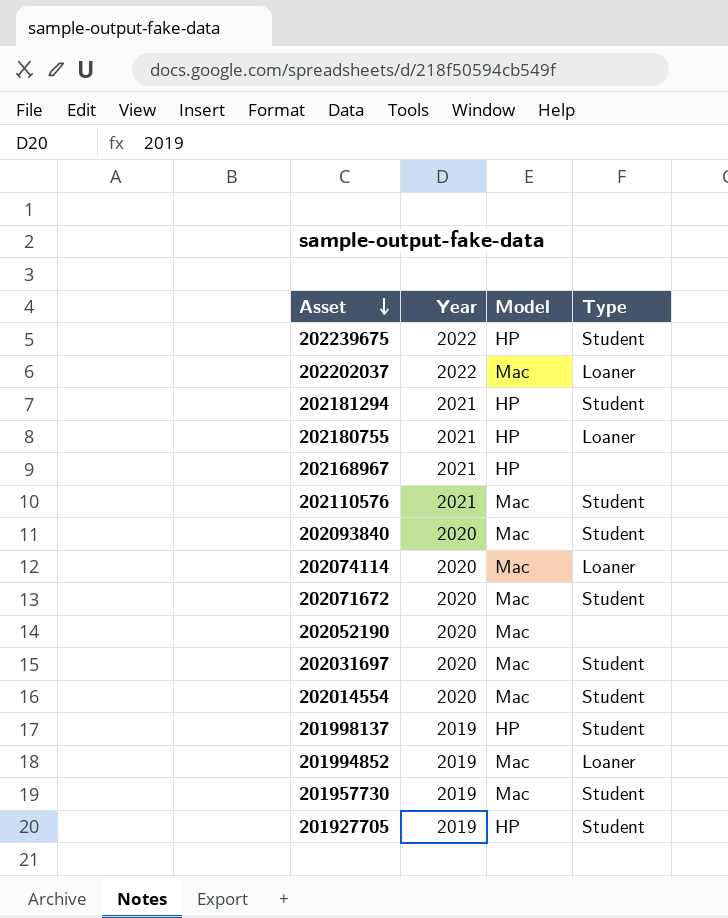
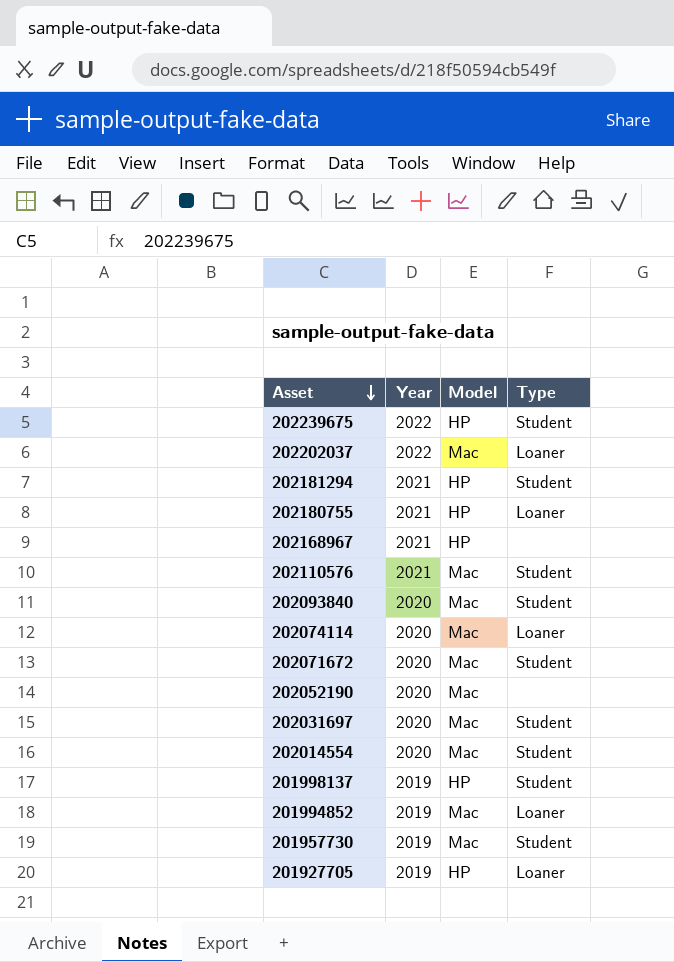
201927705 | Type: Student -> Loaner

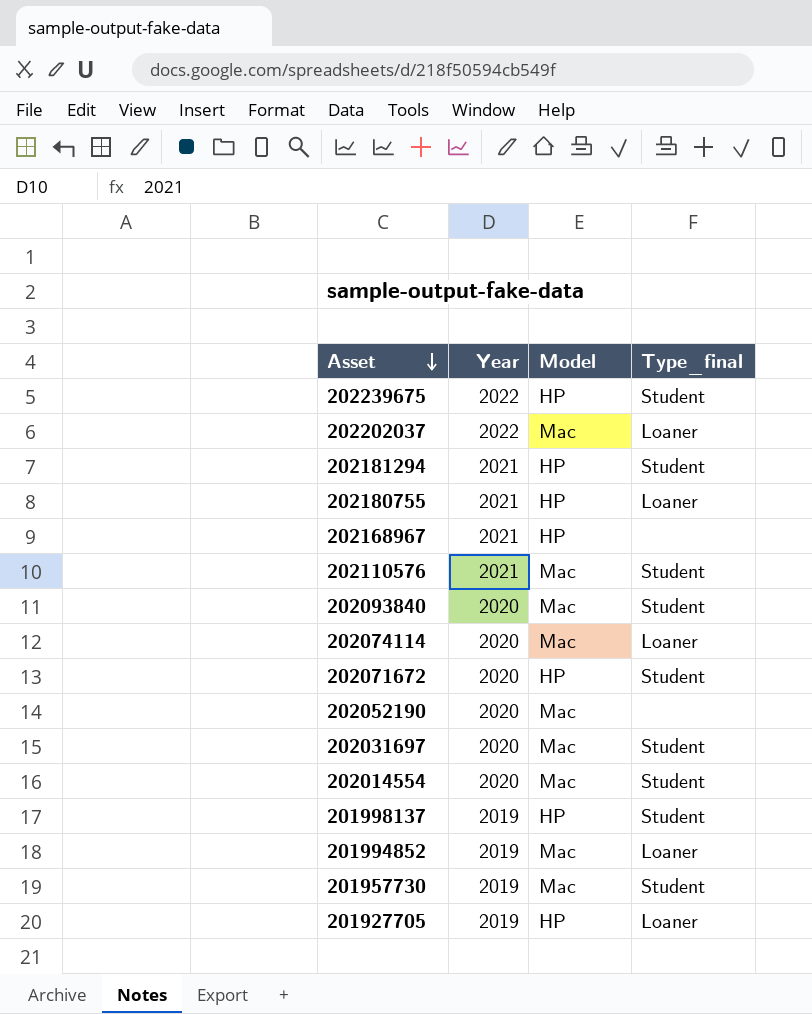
column name: Type -> Type_final
202071672 | Model: Mac -> HP

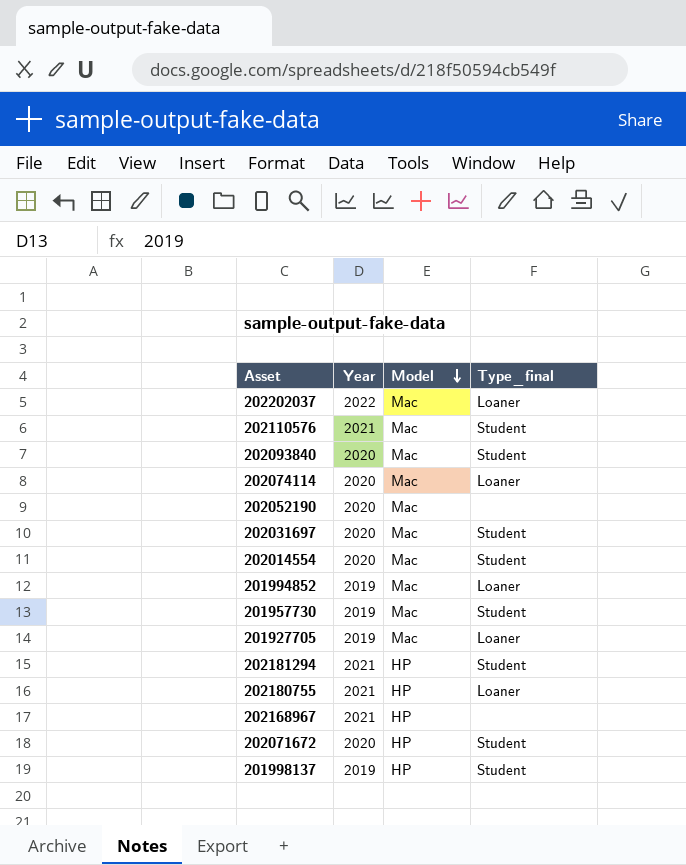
row order: Asset descending -> Model descending
row 202239675: 2022 | HP | Student -> none
201927705 | Model: HP -> Mac

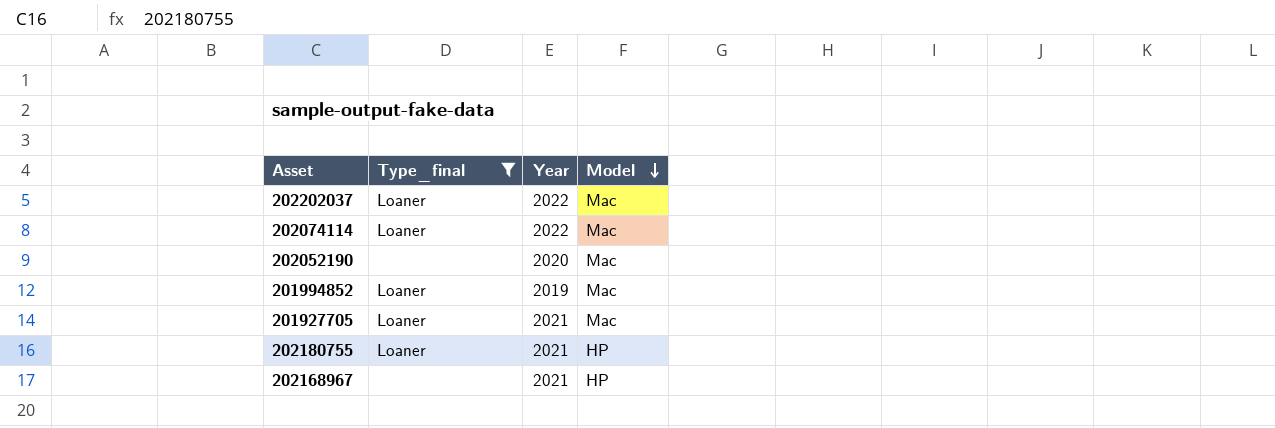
filter: none -> Type_final != Student
column Type_final | position: 4 -> 2
202074114 | Year: 2020 -> 2022
201927705 | Year: 2019 -> 2021

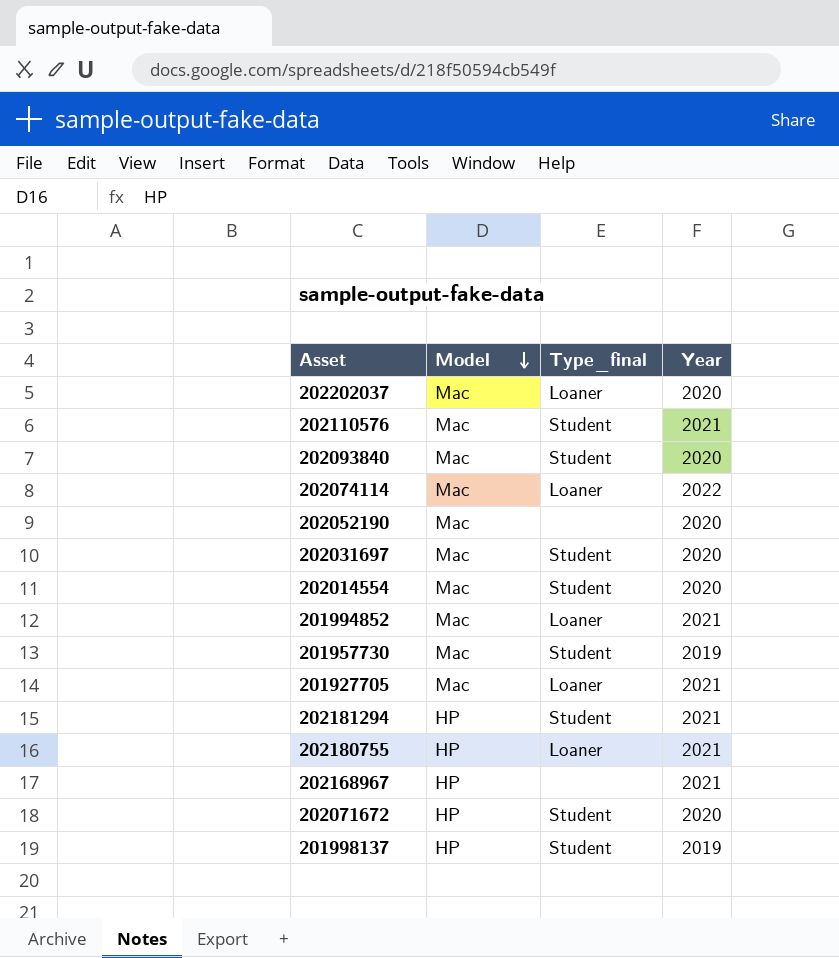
filter: Type_final != Student -> none
column Model | position: 4 -> 2
202202037 | Year: 2022 -> 2020
201994852 | Year: 2019 -> 2021

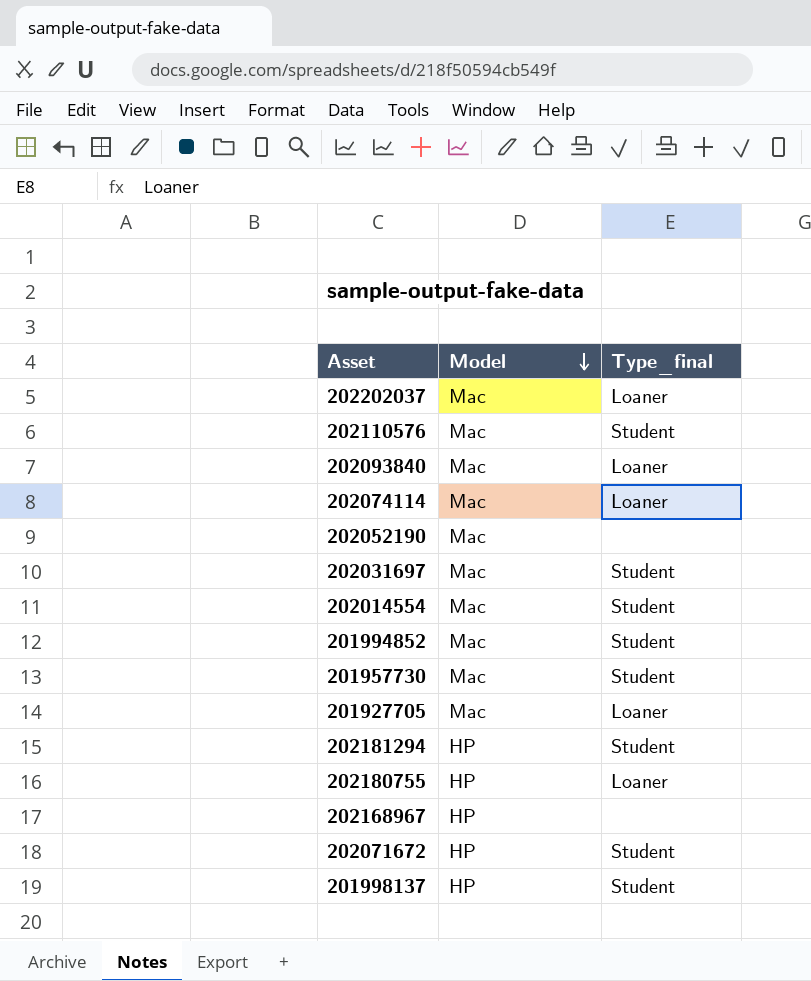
column Year | position: 4 -> none
202093840 | Type_final: Student -> Loaner
201994852 | Type_final: Loaner -> Student

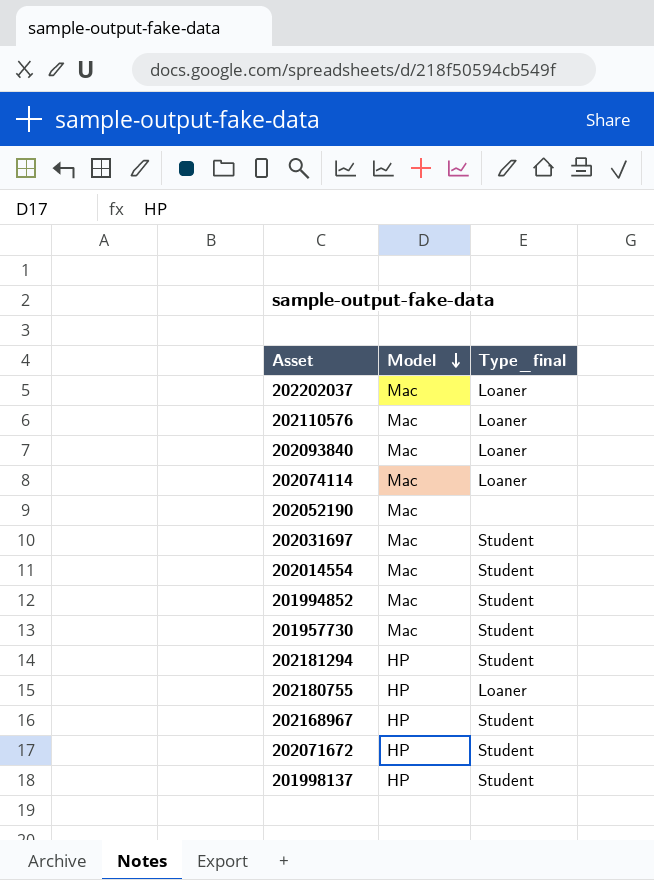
row 201927705: Mac | Loaner -> none
202110576 | Type_final: Student -> Loaner
202168967 | Type_final: none -> Student

